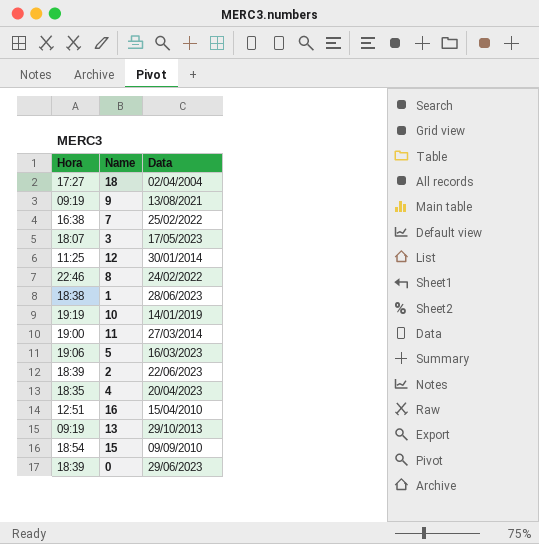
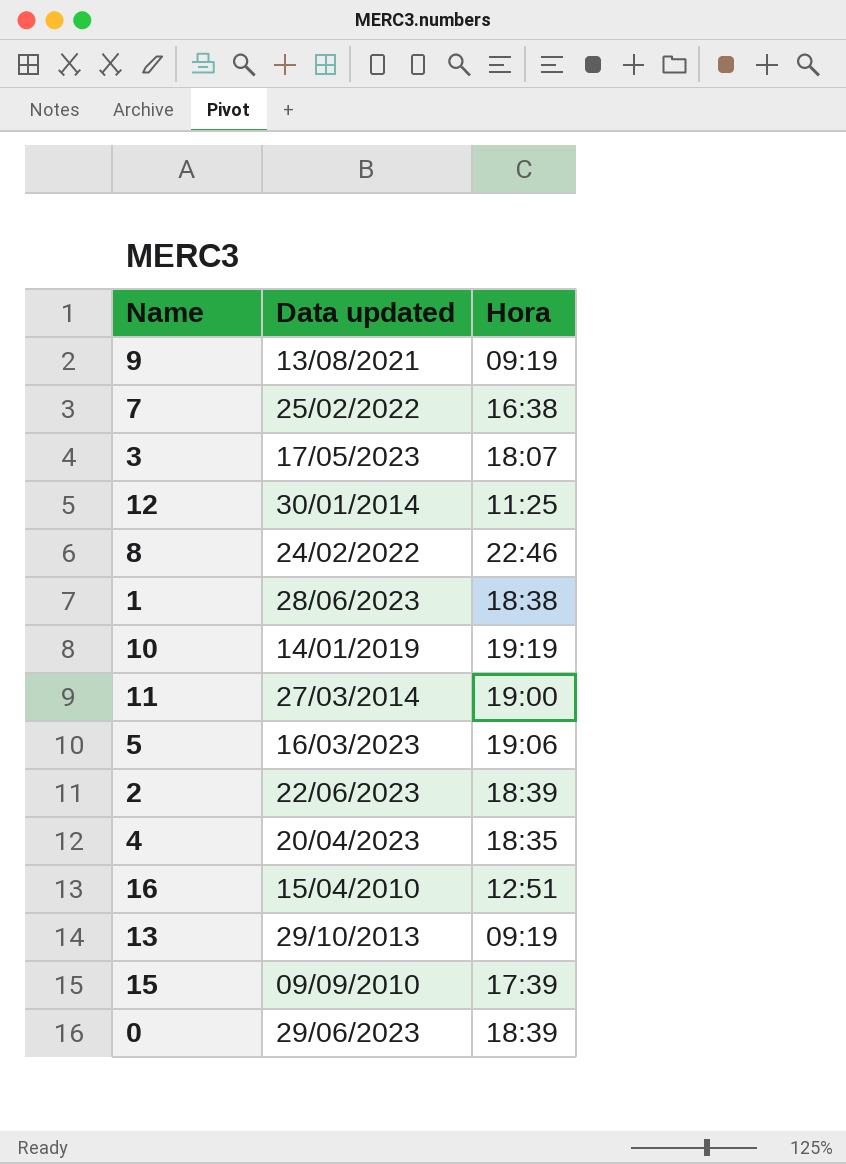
column name: Data -> Data updated
column Hora | position: 1 -> 3
row 18: 17:27 | 02/04/2004 -> none
15 | Hora: 18:54 -> 17:39

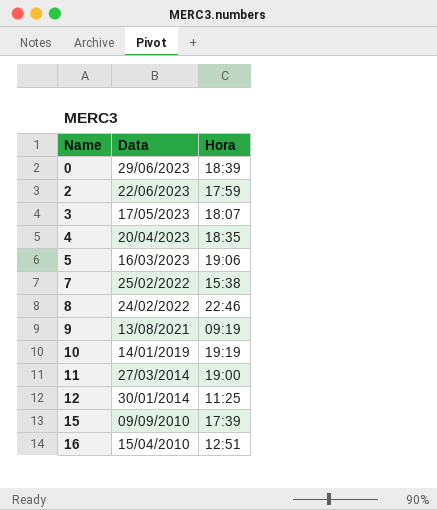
row order: none -> Name ascending
column name: Data updated -> Data
row 1: 28/06/2023 | 18:38 -> none
row 13: 29/10/2013 | 09:19 -> none
2 | Hora: 18:39 -> 17:59
7 | Hora: 16:38 -> 15:38

